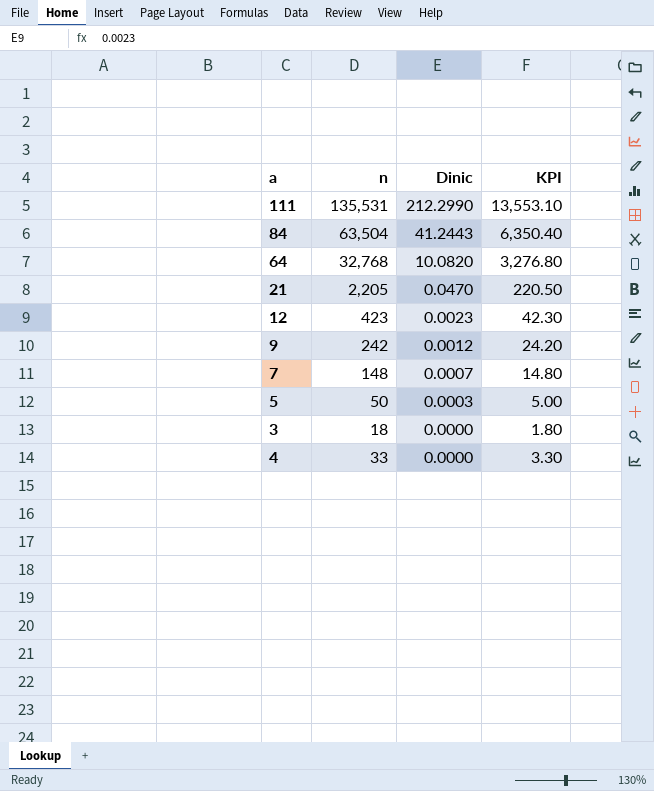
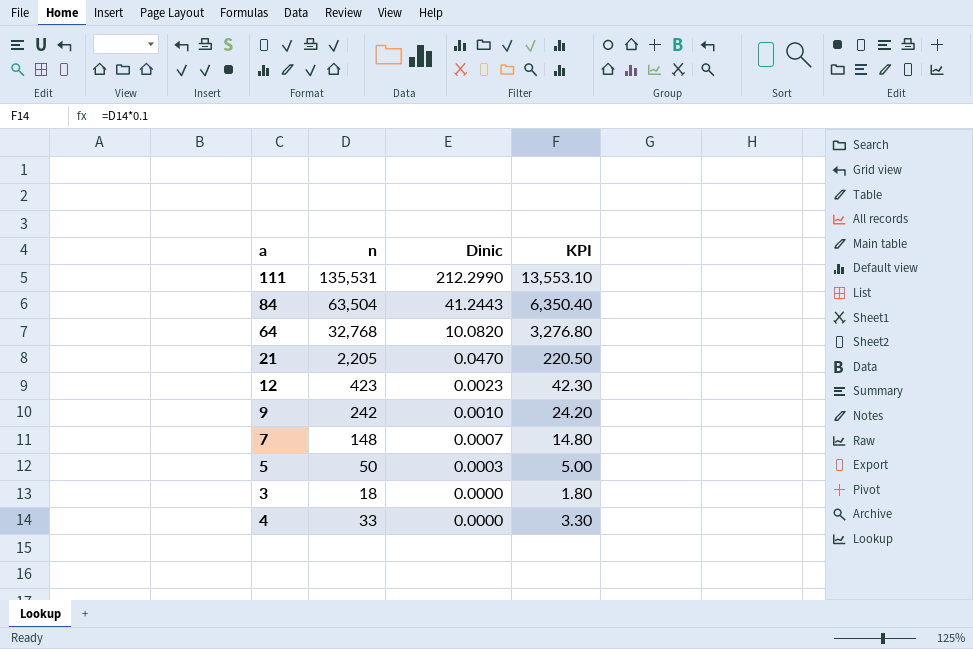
9 | Dinic: 0.0012 -> 0.0010

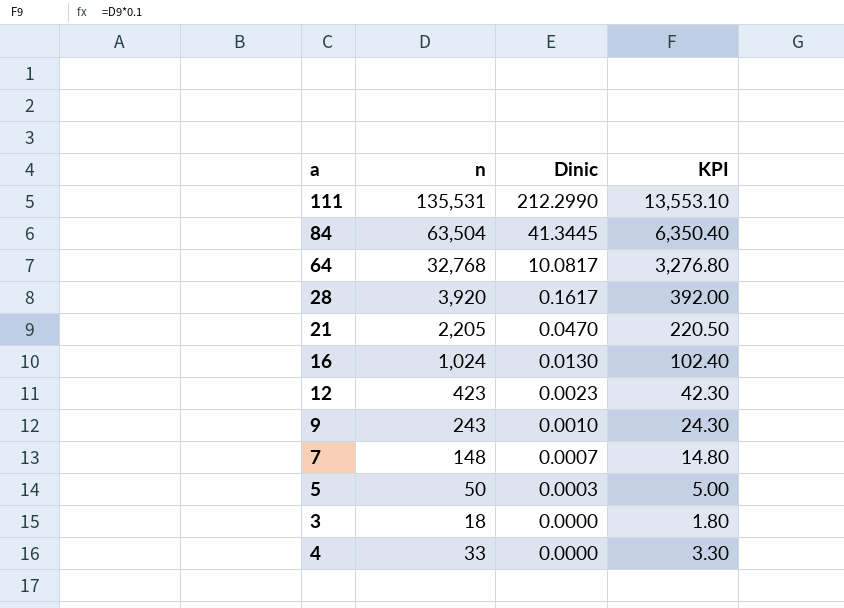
84 | Dinic: 41.2443 -> 41.3445
64 | Dinic: 10.0820 -> 10.0817
row 28: none -> 3,920 | 0.1617 | 392.00
row 16: none -> 1,024 | 0.0130 | 102.40
9 | n: 242 -> 243
9 | KPI: 24.20 -> 24.30

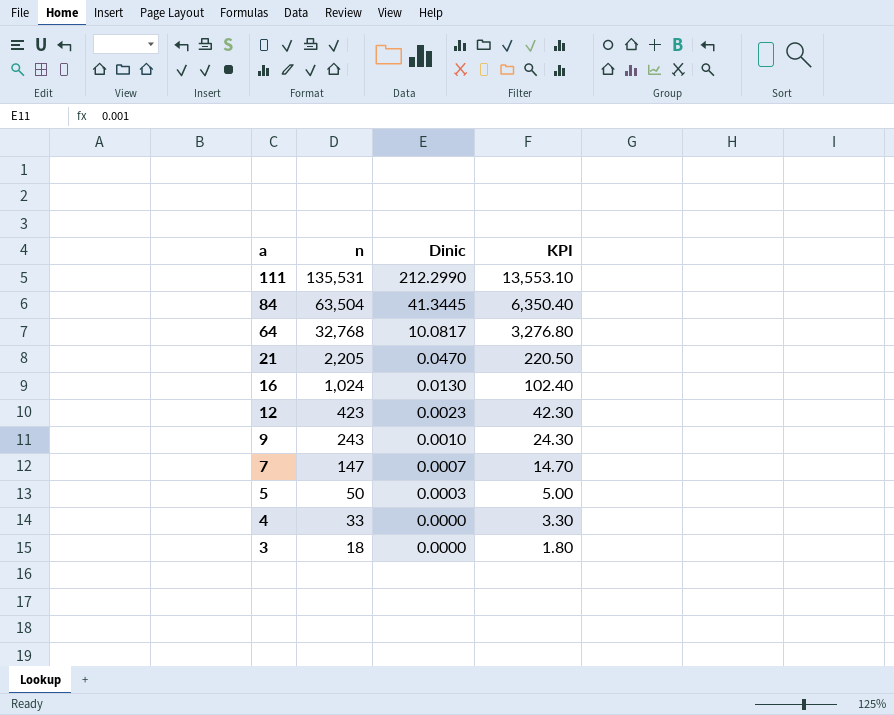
row order: Dinic descending -> a descending
row 28: 3,920 | 0.1617 | 392.00 -> none
7 | n: 148 -> 147
7 | KPI: 14.80 -> 14.70

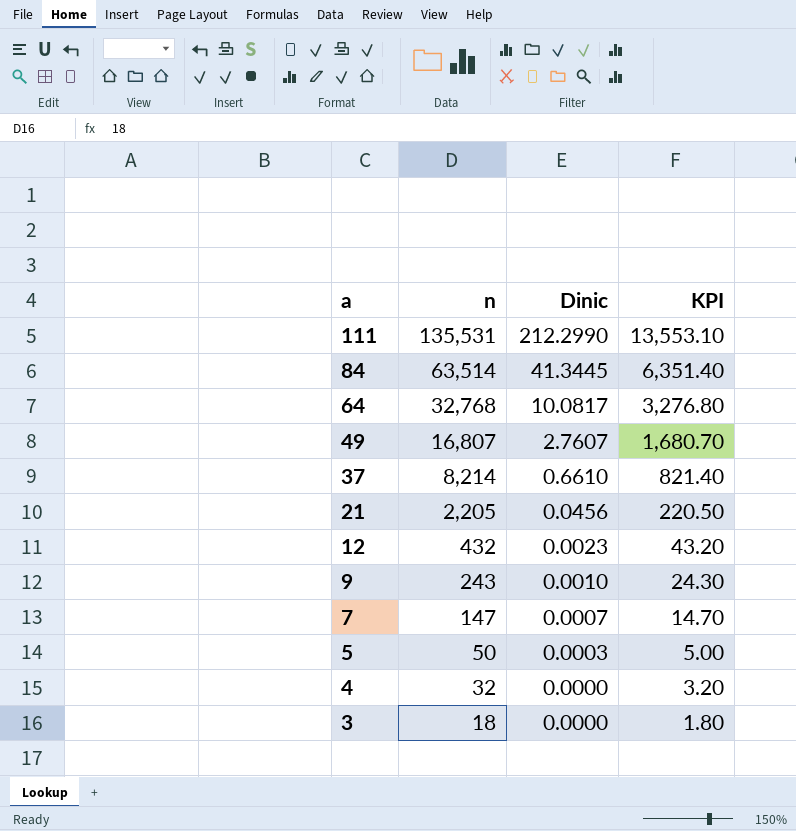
row 16: 1,024 | 0.0130 | 102.40 -> none
84 | n: 63,504 -> 63,514
84 | KPI: 6,350.40 -> 6,351.40
row 49: none -> 16,807 | 2.7607 | 1,680.70
row 37: none -> 8,214 | 0.6610 | 821.40
21 | Dinic: 0.0470 -> 0.0456
12 | n: 423 -> 432
12 | KPI: 42.30 -> 43.20
4 | n: 33 -> 32
4 | KPI: 3.30 -> 3.20

